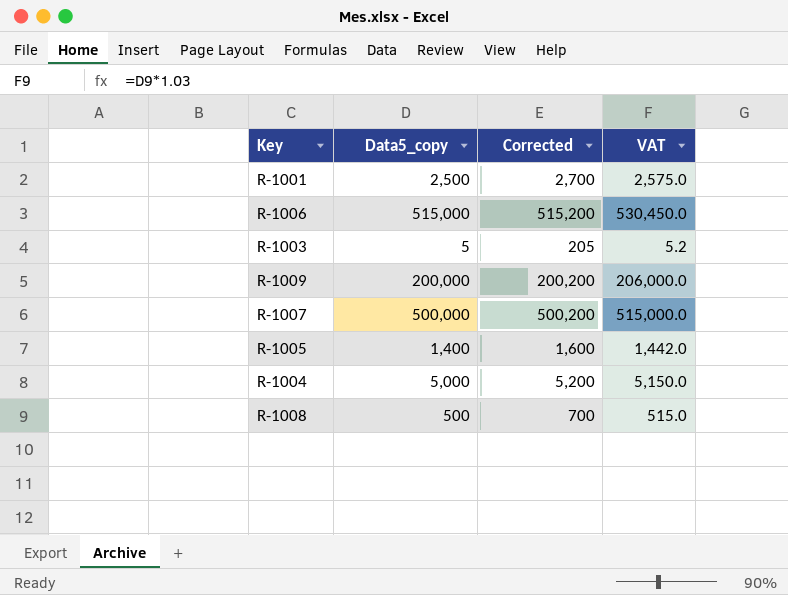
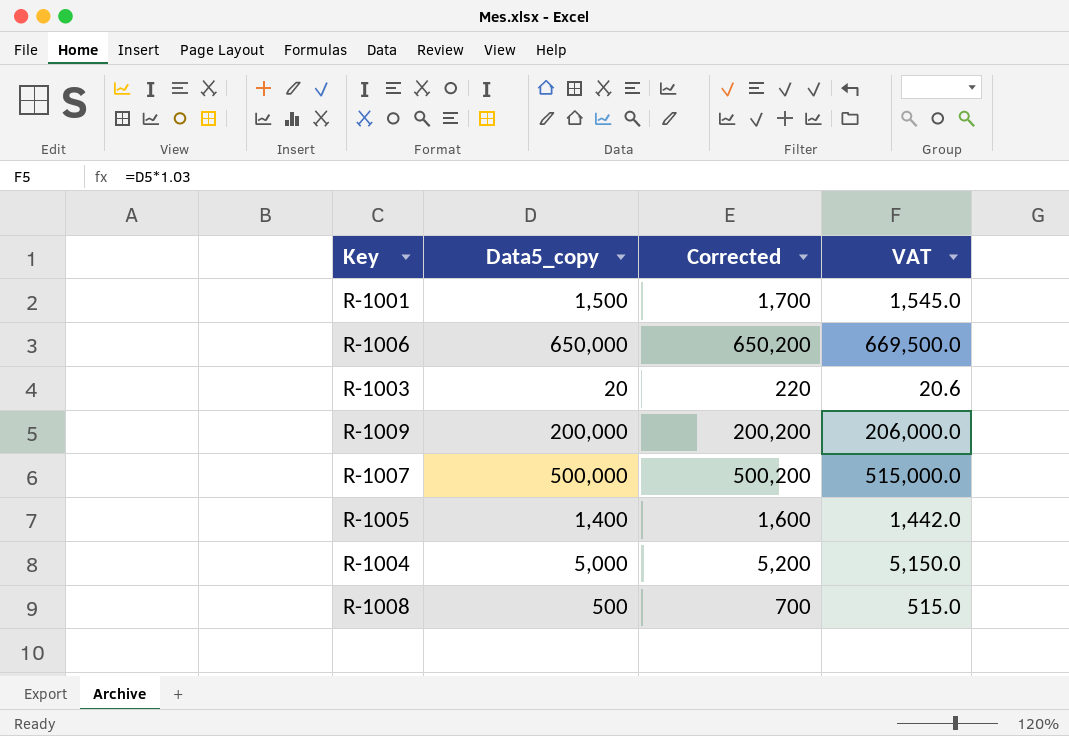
R-1001 | Data5_copy: 2,500 -> 1,500
R-1001 | Corrected: 2,700 -> 1,700
R-1001 | VAT: 2,575.0 -> 1,545.0
R-1006 | Data5_copy: 515,000 -> 650,000
R-1006 | Corrected: 515,200 -> 650,200
R-1006 | VAT: 530,450.0 -> 669,500.0
R-1003 | Data5_copy: 5 -> 20
R-1003 | Corrected: 205 -> 220
R-1003 | VAT: 5.2 -> 20.6

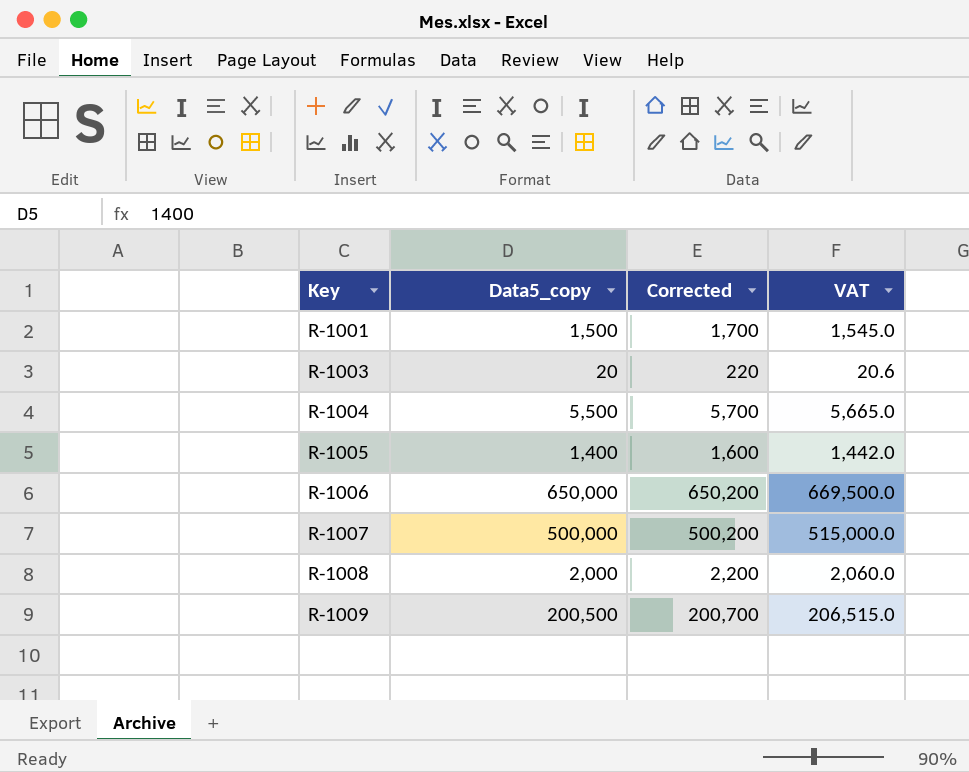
row order: none -> Key ascending
R-1004 | Data5_copy: 5,000 -> 5,500
R-1004 | Corrected: 5,200 -> 5,700
R-1004 | VAT: 5,150.0 -> 5,665.0
R-1008 | Data5_copy: 500 -> 2,000
R-1008 | Corrected: 700 -> 2,200
R-1008 | VAT: 515.0 -> 2,060.0
R-1009 | Data5_copy: 200,000 -> 200,500
R-1009 | Corrected: 200,200 -> 200,700
R-1009 | VAT: 206,000.0 -> 206,515.0

